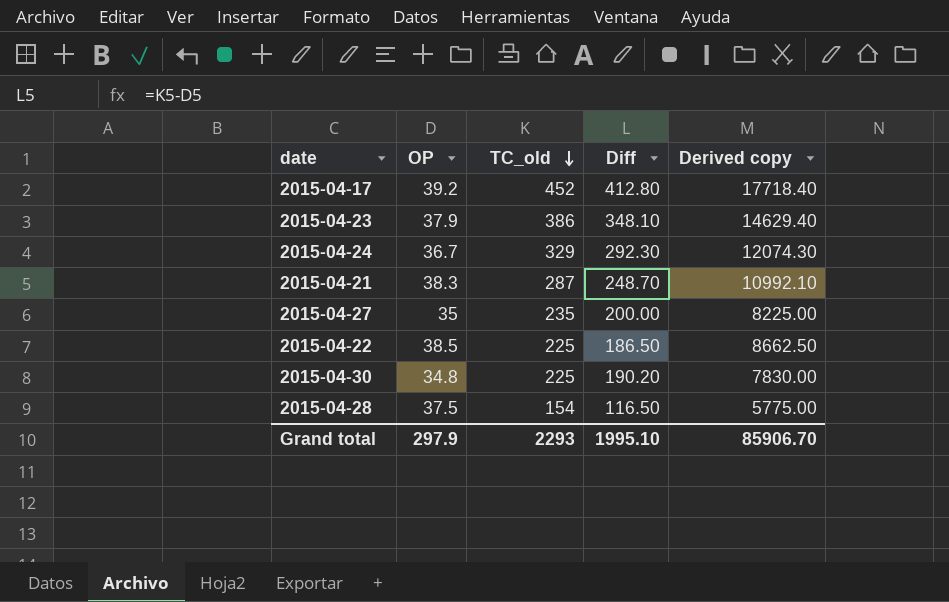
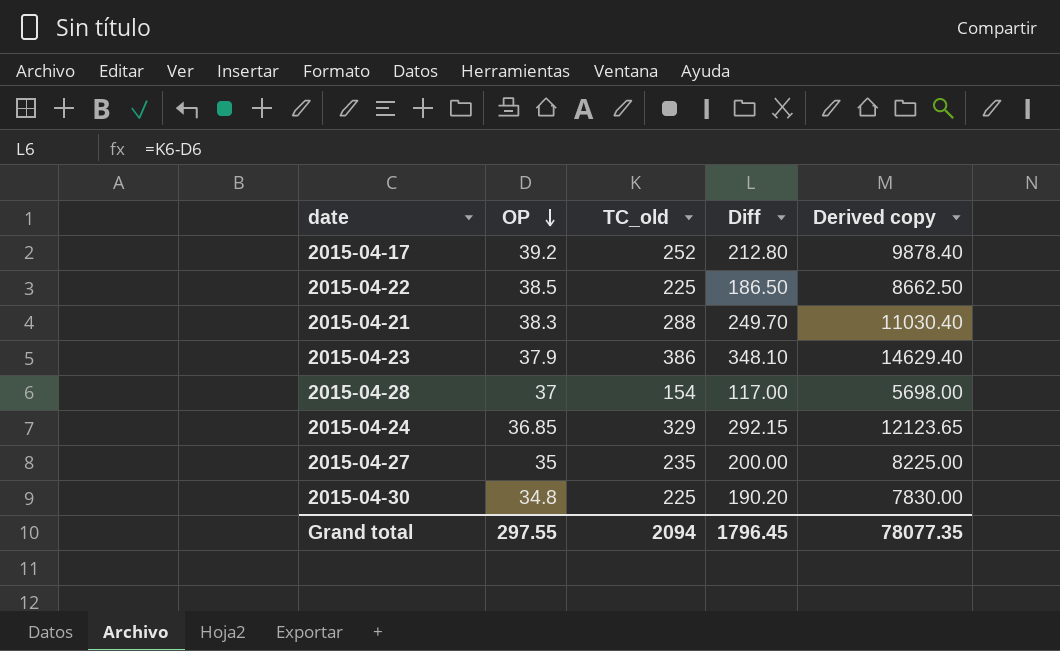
row order: TC_old descending -> OP descending
2015-04-17 | TC_old: 452 -> 252
2015-04-17 | Diff: 412.80 -> 212.80
2015-04-17 | Derived copy: 17718.40 -> 9878.40
2015-04-21 | TC_old: 287 -> 288
2015-04-21 | Diff: 248.70 -> 249.70
2015-04-21 | Derived copy: 10992.10 -> 11030.40
2015-04-28 | OP: 37.5 -> 37
2015-04-28 | Diff: 116.50 -> 117.00
2015-04-28 | Derived copy: 5775.00 -> 5698.00
2015-04-24 | OP: 36.7 -> 36.85
2015-04-24 | Diff: 292.30 -> 292.15
2015-04-24 | Derived copy: 12074.30 -> 12123.65
Grand total | OP: 297.9 -> 297.55
Grand total | TC_old: 2293 -> 2094
Grand total | Diff: 1995.10 -> 1796.45
Grand total | Derived copy: 85906.70 -> 78077.35

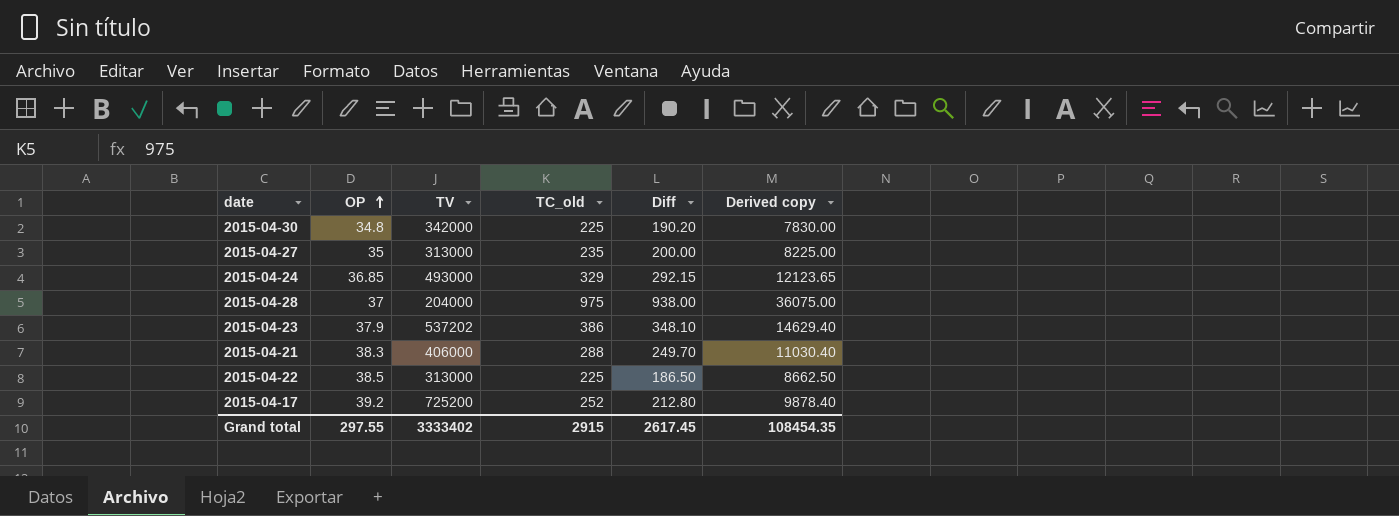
row order: OP descending -> OP ascending
column TV | position: none -> 3
2015-04-28 | TC_old: 154 -> 975
2015-04-28 | Diff: 117.00 -> 938.00
2015-04-28 | Derived copy: 5698.00 -> 36075.00
Grand total | TC_old: 2094 -> 2915
Grand total | Diff: 1796.45 -> 2617.45
Grand total | Derived copy: 78077.35 -> 108454.35

